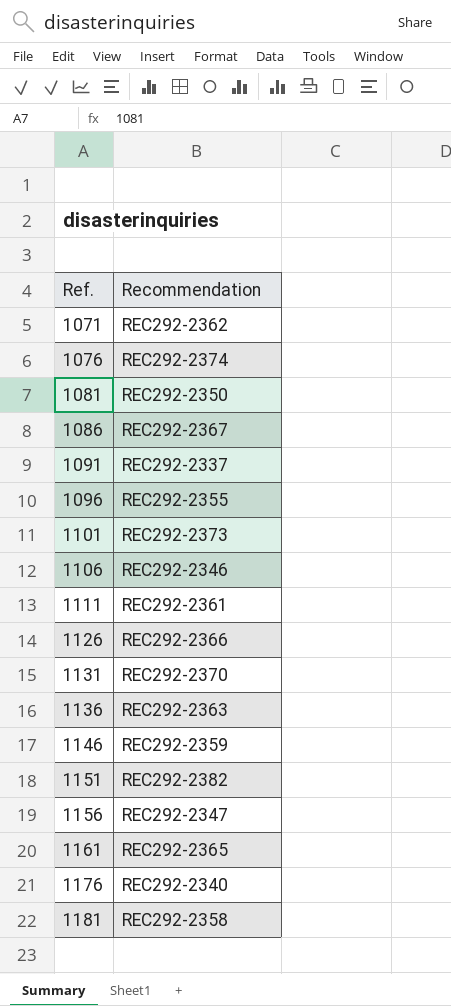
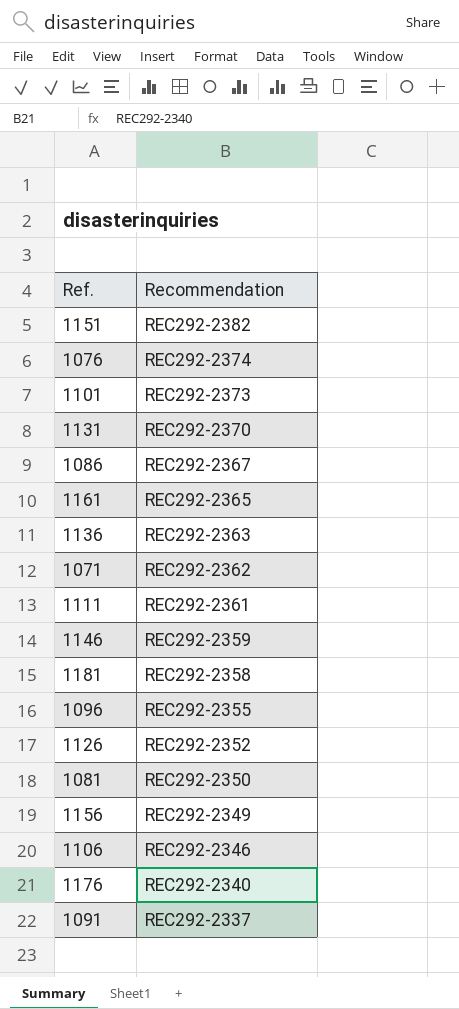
row order: Ref. ascending -> Recommendation descending
1126 | Recommendation: REC292-2366 -> REC292-2352
1156 | Recommendation: REC292-2347 -> REC292-2349

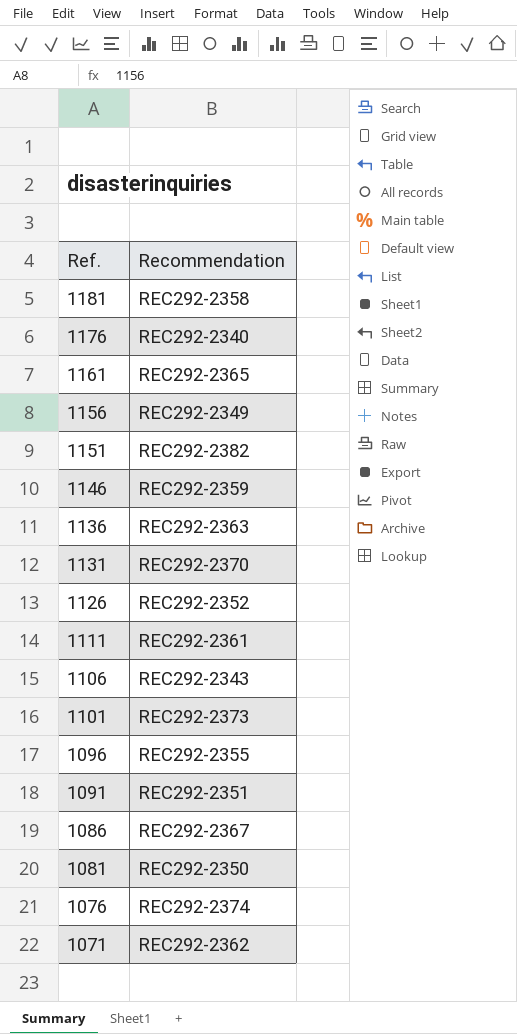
row order: Recommendation descending -> Ref. descending
1106 | Recommendation: REC292-2346 -> REC292-2343
1091 | Recommendation: REC292-2337 -> REC292-2351

